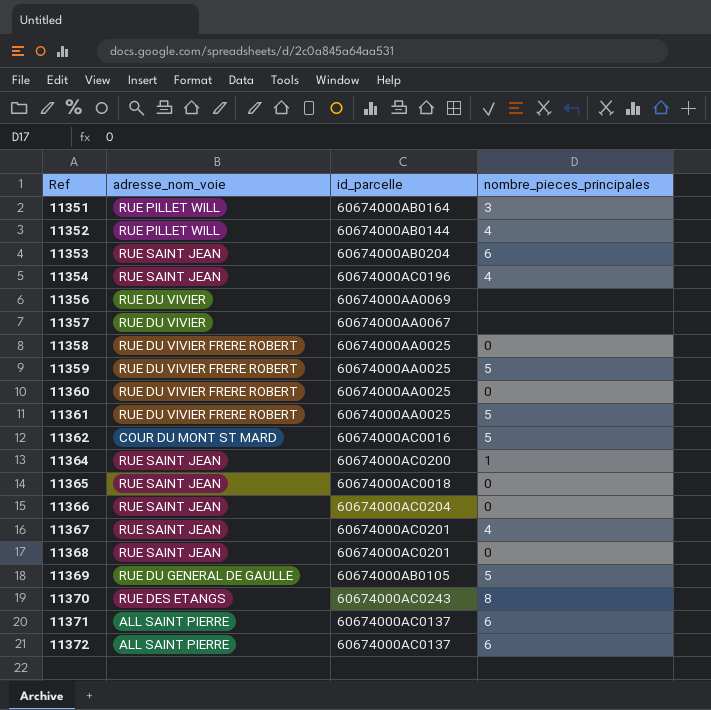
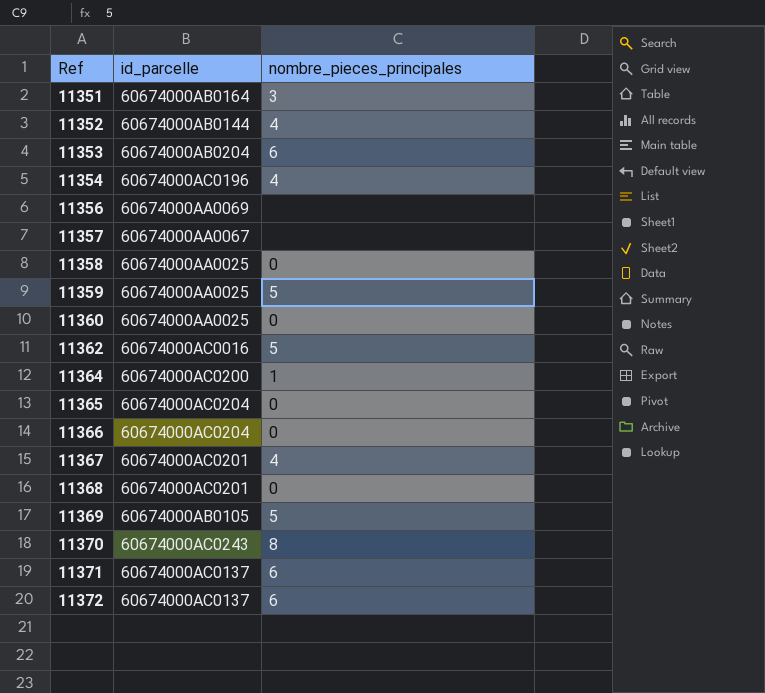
column adresse_nom_voie | position: 2 -> none
row 11361: RUE DU VIVIER FRERE ROBERT | 60674000AA0025 | 5 -> none
11365 | id_parcelle: 60674000AC0018 -> 60674000AC0204

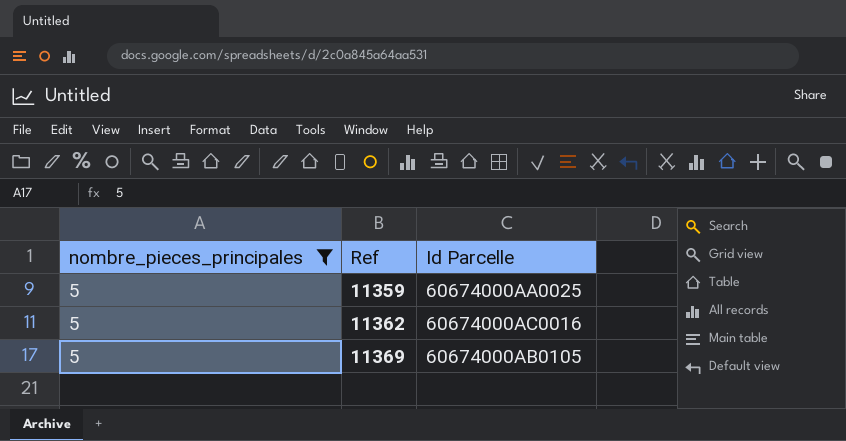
filter: none -> nombre_pieces_principales = 5
column nombre_pieces_principales | position: 3 -> 1
column name: id_parcelle -> Id Parcelle

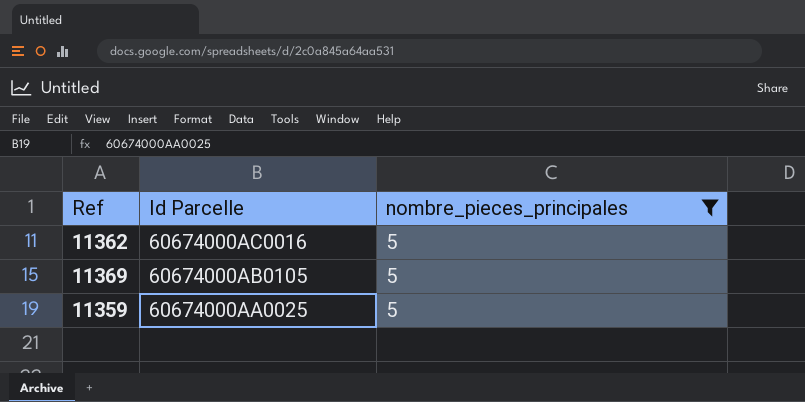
row order: Ref ascending -> Id Parcelle descending
column nombre_pieces_principales | position: 1 -> 3

